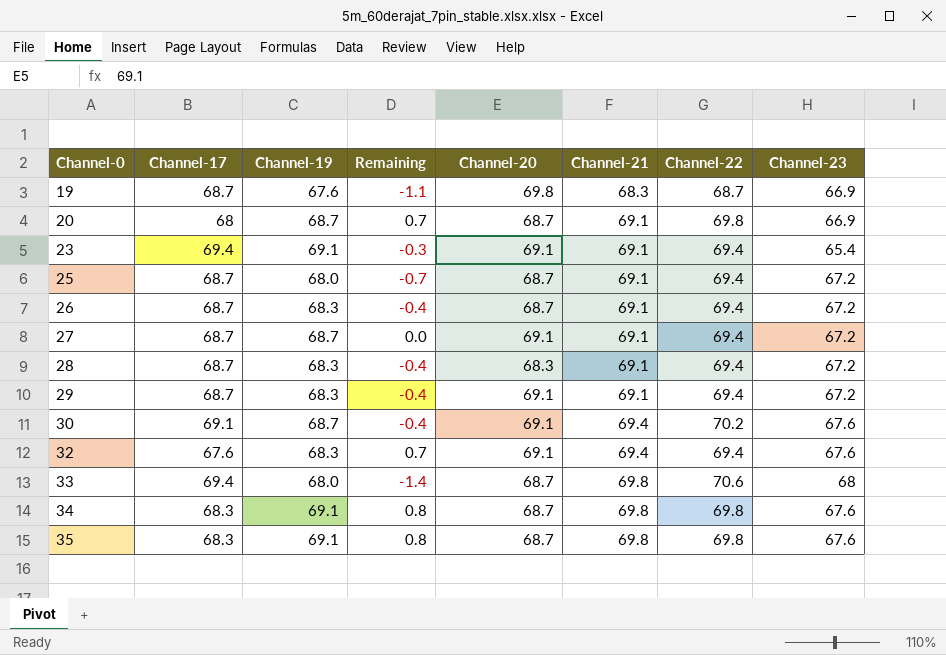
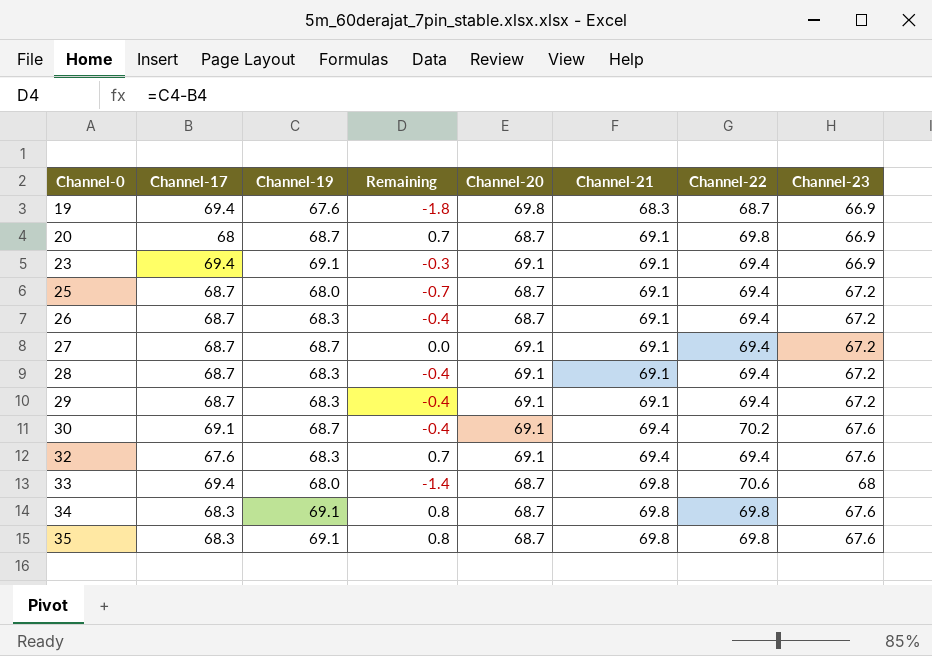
19 | Channel-17: 68.7 -> 69.4
19 | Remaining: -1.1 -> -1.8
23 | Channel-23: 65.4 -> 66.9
28 | Channel-20: 68.3 -> 69.1

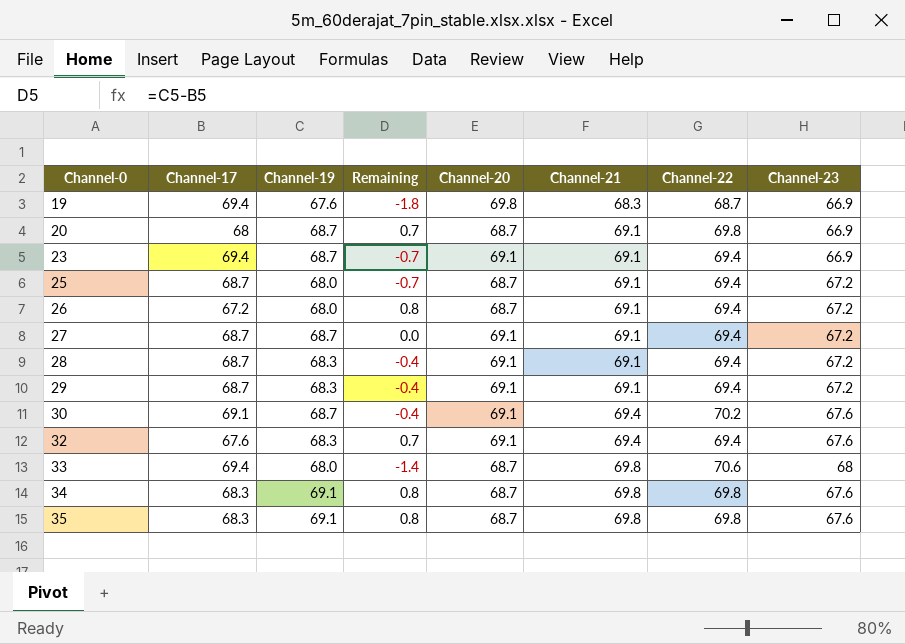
23 | Channel-19: 69.1 -> 68.7
23 | Remaining: -0.3 -> -0.7
26 | Channel-17: 68.7 -> 67.2
26 | Channel-19: 68.3 -> 68.0
26 | Remaining: -0.4 -> 0.8

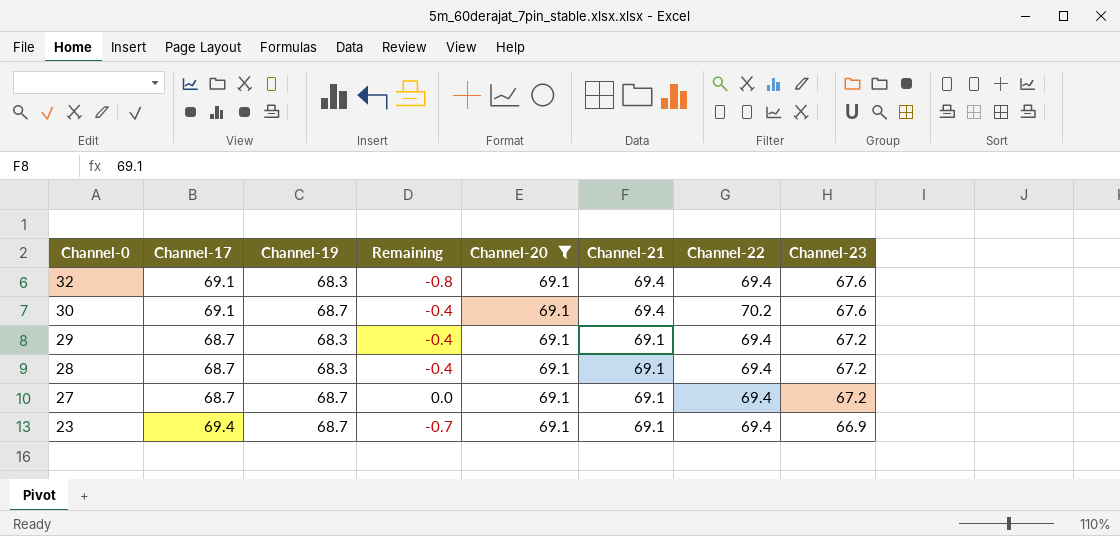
filter: none -> Channel-20 = 69.1
row order: Channel-0 ascending -> Channel-0 descending
32 | Channel-17: 67.6 -> 69.1
32 | Remaining: 0.7 -> -0.8

